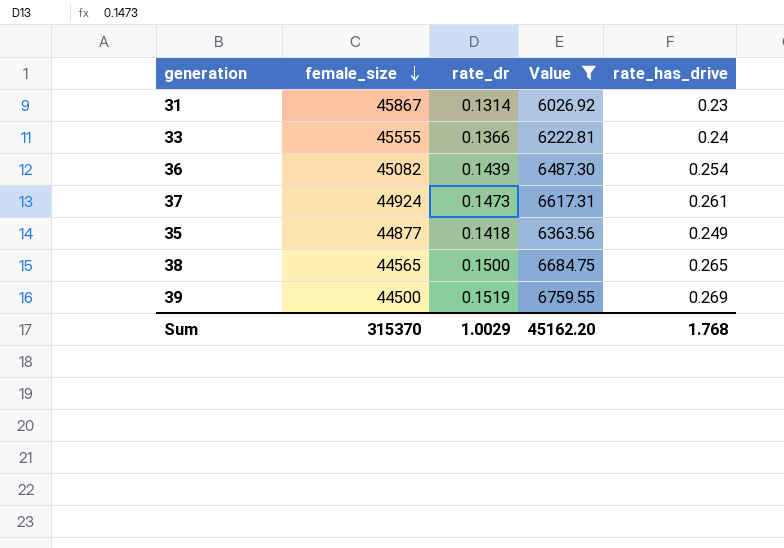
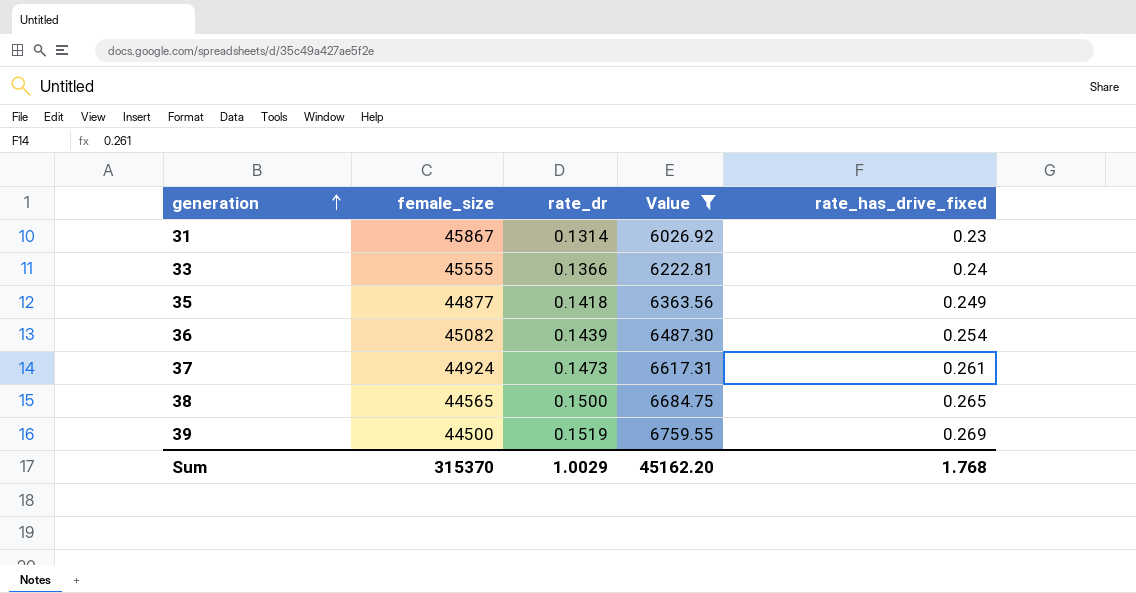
row order: female_size descending -> generation ascending
column name: rate_has_drive -> rate_has_drive_fixed

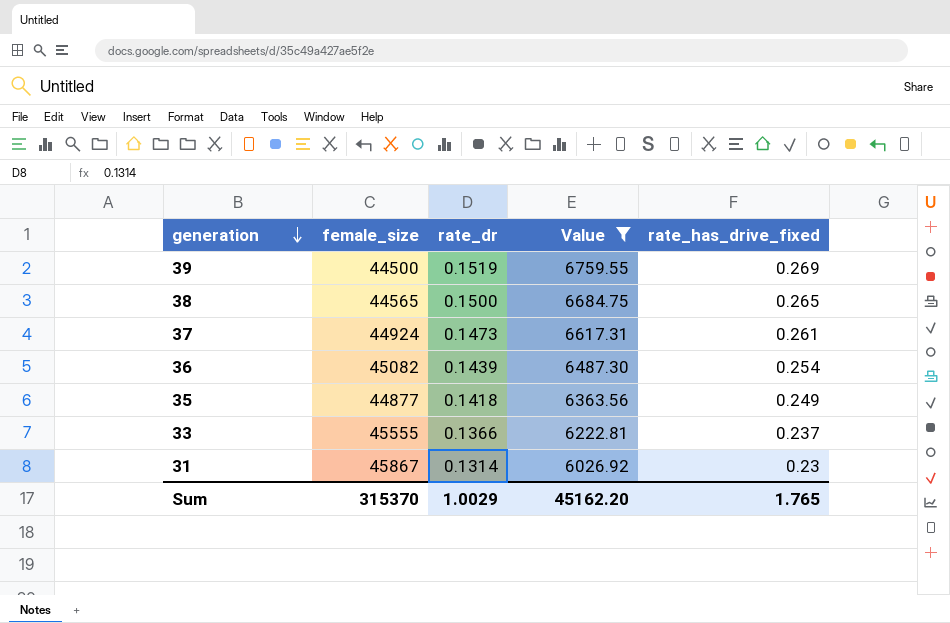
row order: generation ascending -> generation descending
33 | rate_has_drive_fixed: 0.24 -> 0.237
Sum | rate_has_drive_fixed: 1.768 -> 1.765

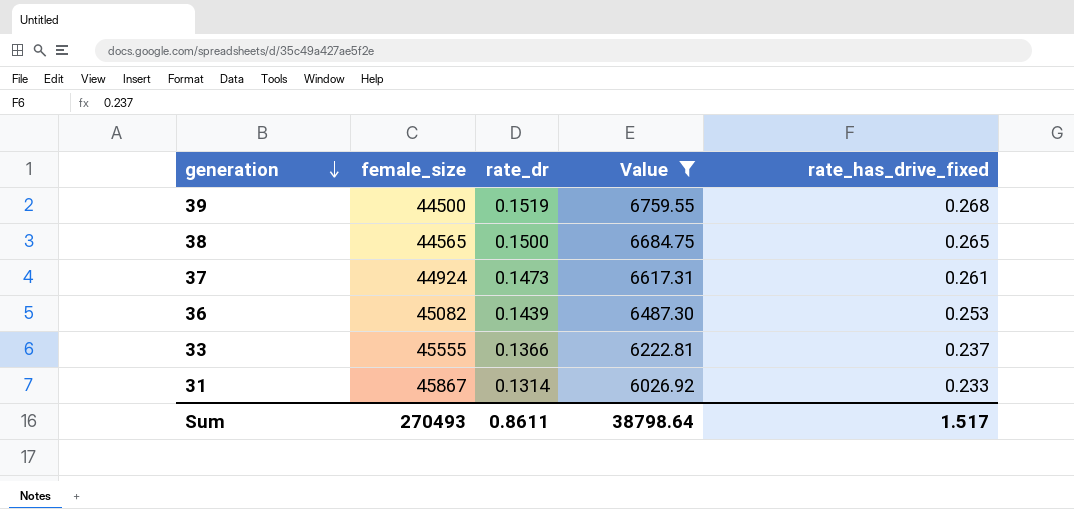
row 35: 44877 | 0.1418 | 6363.56 | 0.249 -> none
39 | rate_has_drive_fixed: 0.269 -> 0.268
36 | rate_has_drive_fixed: 0.254 -> 0.253
31 | rate_has_drive_fixed: 0.23 -> 0.233
Sum | female_size: 315370 -> 270493
Sum | rate_dr: 1.0029 -> 0.8611
Sum | Value: 45162.20 -> 38798.64
Sum | rate_has_drive_fixed: 1.765 -> 1.517

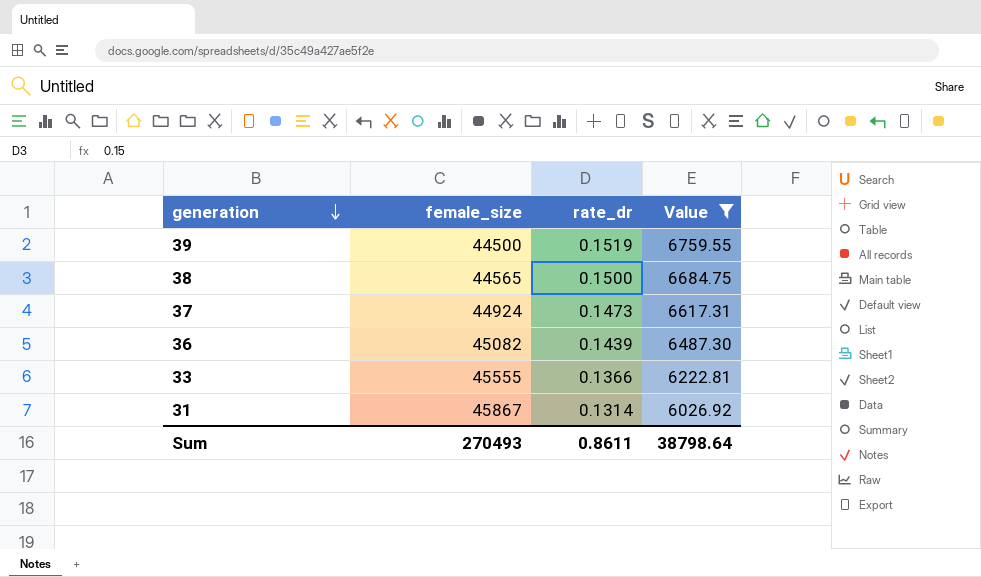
column rate_has_drive_fixed | position: 5 -> none

